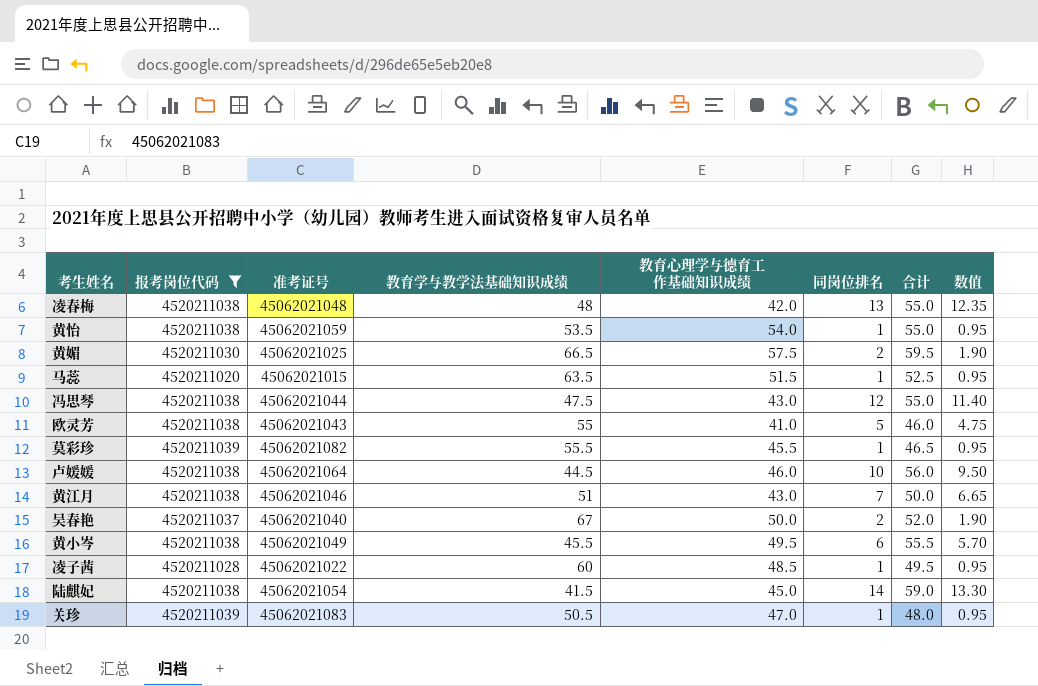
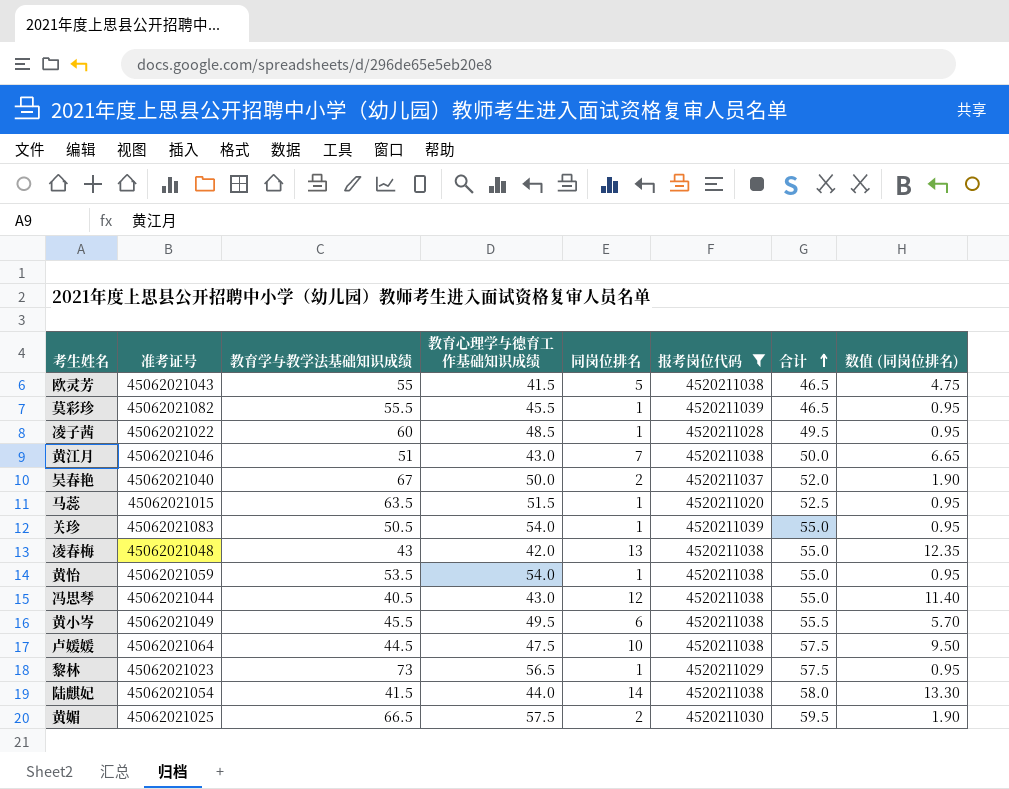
row order: none -> 合计 ascending
column 报考岗位代码 | position: 2 -> 6
column name: 数值 -> 数值 (同岗位排名)
欧灵芳 | 教育心理学与德育工作基础知识成绩: 41.0 -> 41.5
欧灵芳 | 合计: 46.0 -> 46.5
关珍 | 教育心理学与德育工作基础知识成绩: 47.0 -> 54.0
关珍 | 合计: 48.0 -> 55.0
凌春梅 | 教育学与教学法基础知识成绩: 48 -> 43
冯思琴 | 教育学与教学法基础知识成绩: 47.5 -> 40.5
卢媛媛 | 教育心理学与德育工作基础知识成绩: 46.0 -> 47.5
卢媛媛 | 合计: 56.0 -> 57.5
row 黎林: none -> 45062021023 | 73 | 56.5 | 1 | 4520211029 | 57.5 | 0.95
陆麒妃 | 教育心理学与德育工作基础知识成绩: 45.0 -> 44.0
陆麒妃 | 合计: 59.0 -> 58.0

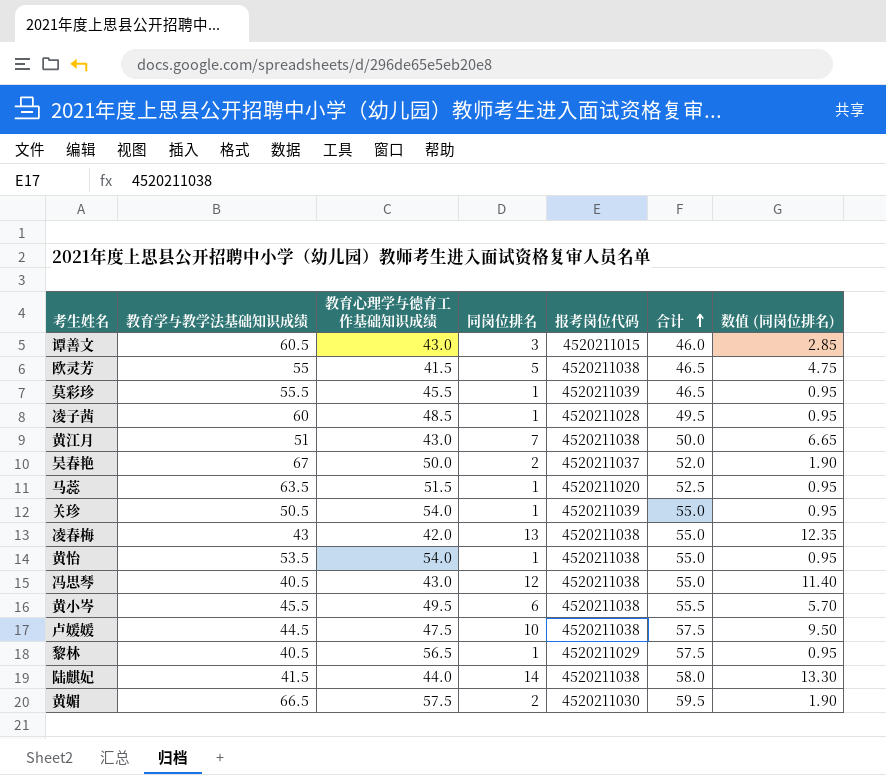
filter: 报考岗位代码 != 4520211015 -> none
column 准考证号 | position: 2 -> none
黎林 | 教育学与教学法基础知识成绩: 73 -> 40.5

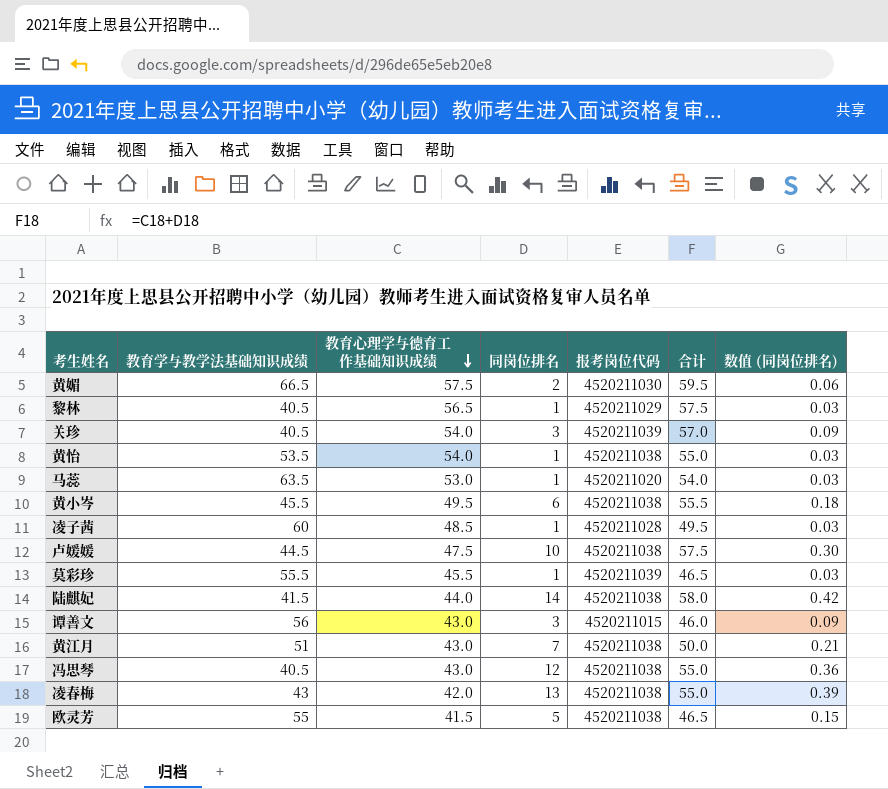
row order: 合计 ascending -> 教育心理学与德育工作基础知识成绩 descending
column 数值 (同岗位排名) | formula: [同岗位排名] * 0.95 -> [同岗位排名] * 0.03
row 吴春艳: 67 | 50.0 | 2 | 4520211037 | 52.0 | 1.90 -> none
关珍 | 教育学与教学法基础知识成绩: 50.5 -> 40.5
关珍 | 同岗位排名: 1 -> 3
关珍 | 合计: 55.0 -> 57.0
马蕊 | 教育心理学与德育工作基础知识成绩: 51.5 -> 53.0
马蕊 | 合计: 52.5 -> 54.0
谭善文 | 教育学与教学法基础知识成绩: 60.5 -> 56

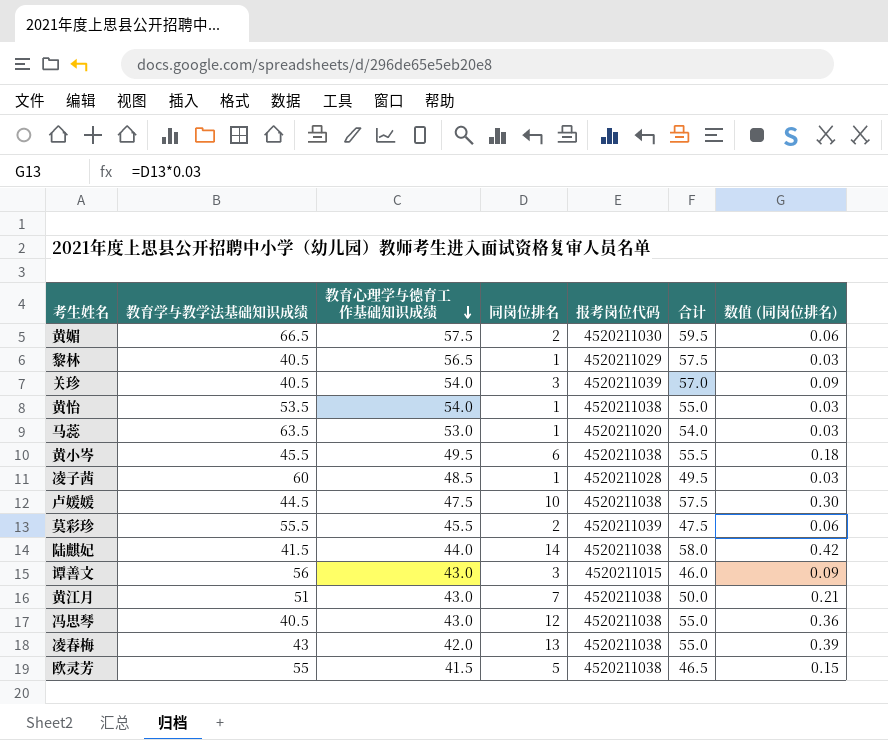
莫彩珍 | 同岗位排名: 1 -> 2
莫彩珍 | 合计: 46.5 -> 47.5
莫彩珍 | 数值 (同岗位排名): 0.03 -> 0.06

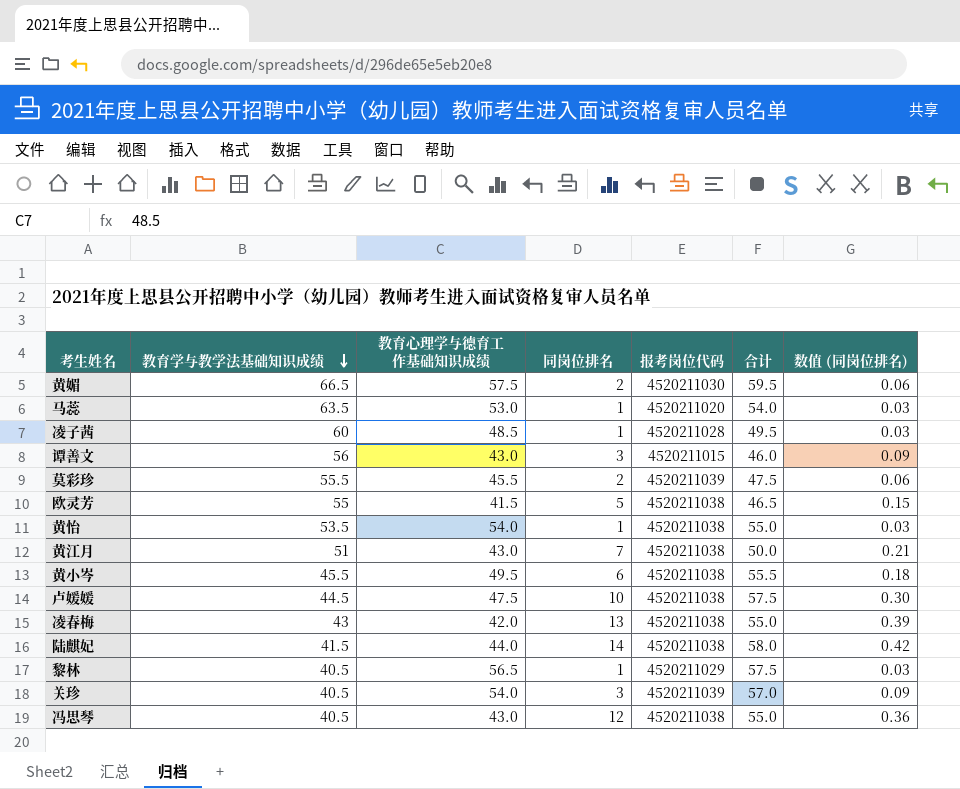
row order: 教育心理学与德育工作基础知识成绩 descending -> 教育学与教学法基础知识成绩 descending

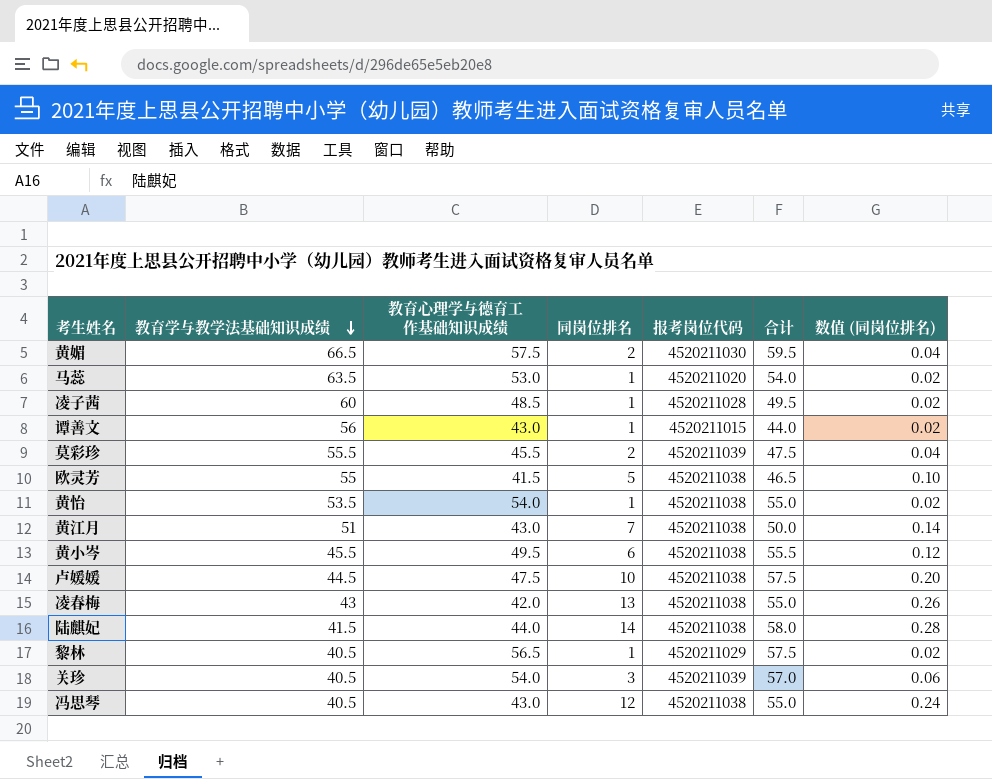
column 数值 (同岗位排名) | formula: [同岗位排名] * 0.03 -> [同岗位排名] * 0.02
谭善文 | 同岗位排名: 3 -> 1
谭善文 | 合计: 46.0 -> 44.0

